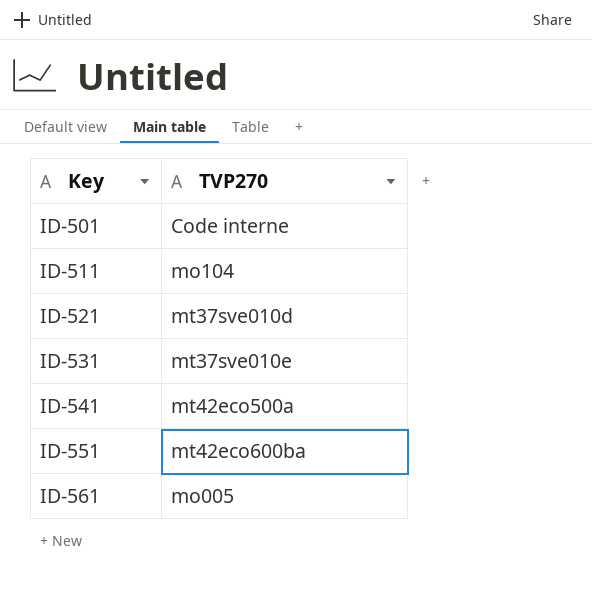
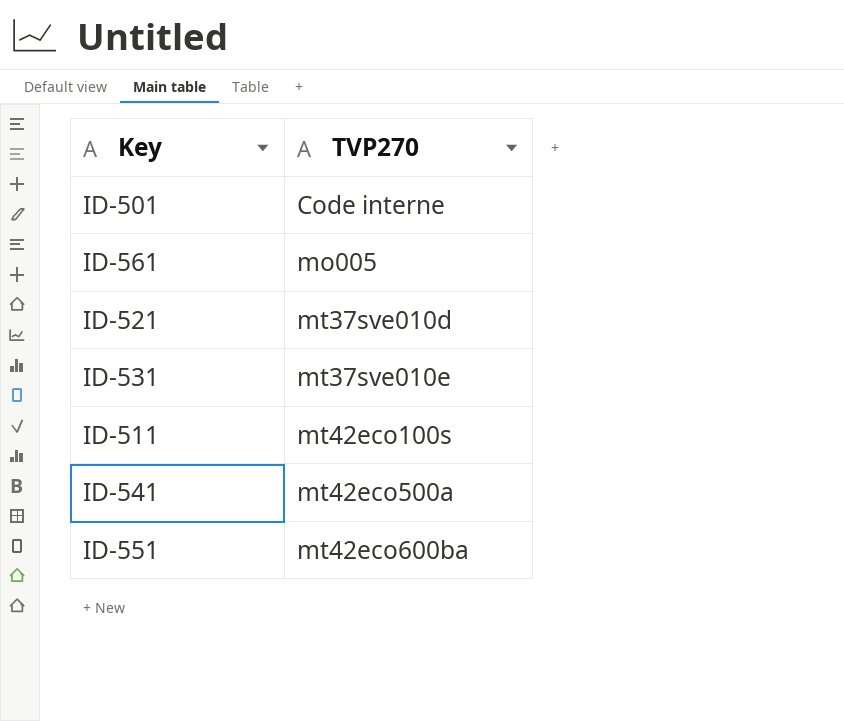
row order: Key ascending -> TVP270 ascending
ID-511 | TVP270: mo104 -> mt42eco100s

